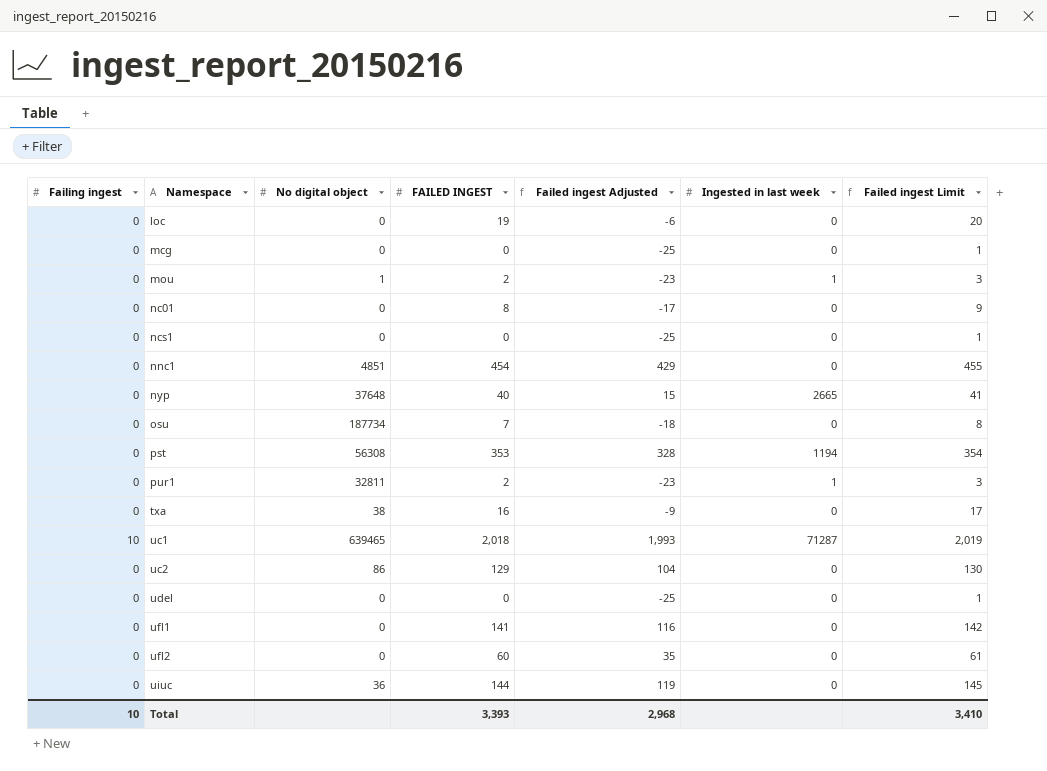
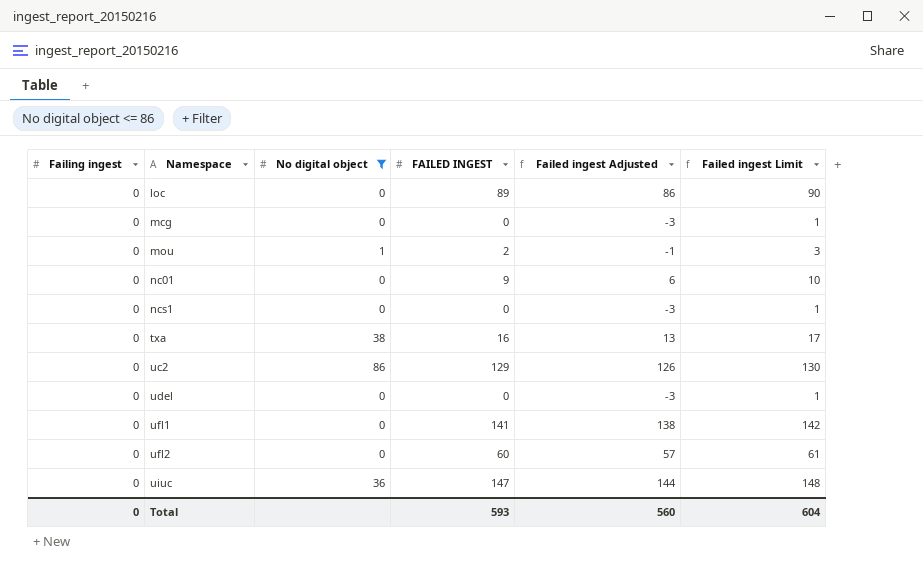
filter: none -> No digital object <= 86
column Ingested in last week | position: 6 -> none
column Failed ingest Adjusted | formula: [FAILED INGEST] - 25 -> [FAILED INGEST] - 3
loc | FAILED INGEST: 19 -> 89
loc | Failed ingest Limit: 20 -> 90
nc01 | FAILED INGEST: 8 -> 9
nc01 | Failed ingest Limit: 9 -> 10
uiuc | FAILED INGEST: 144 -> 147
uiuc | Failed ingest Limit: 145 -> 148
Total | Failing ingest: 10 -> 0
Total | FAILED INGEST: 3,393 -> 593
Total | Failed ingest Adjusted: 2,968 -> 560
Total | Failed ingest Limit: 3,410 -> 604

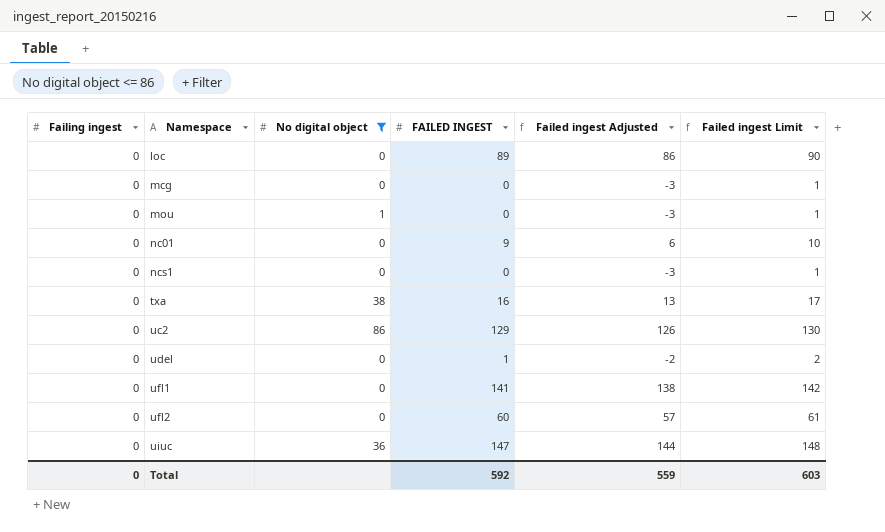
mou | FAILED INGEST: 2 -> 0
mou | Failed ingest Adjusted: -1 -> -3
mou | Failed ingest Limit: 3 -> 1
udel | FAILED INGEST: 0 -> 1
udel | Failed ingest Adjusted: -3 -> -2
udel | Failed ingest Limit: 1 -> 2
Total | FAILED INGEST: 593 -> 592
Total | Failed ingest Adjusted: 560 -> 559
Total | Failed ingest Limit: 604 -> 603

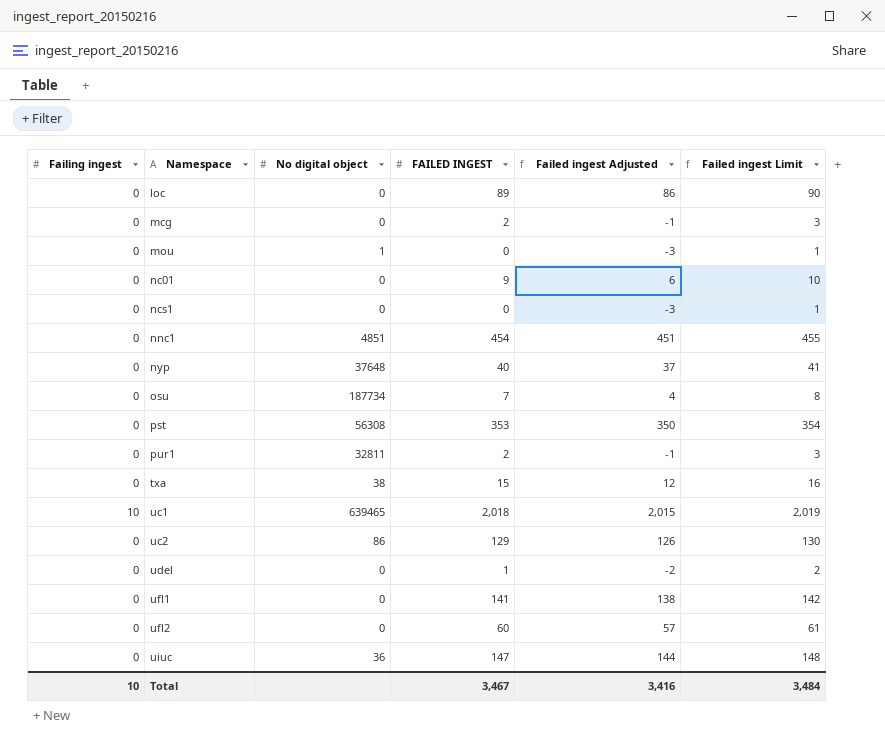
filter: No digital object <= 86 -> none
mcg | FAILED INGEST: 0 -> 2
mcg | Failed ingest Adjusted: -3 -> -1
mcg | Failed ingest Limit: 1 -> 3
txa | FAILED INGEST: 16 -> 15
txa | Failed ingest Adjusted: 13 -> 12
txa | Failed ingest Limit: 17 -> 16
Total | Failing ingest: 0 -> 10
Total | FAILED INGEST: 592 -> 3,467
Total | Failed ingest Adjusted: 559 -> 3,416
Total | Failed ingest Limit: 603 -> 3,484

